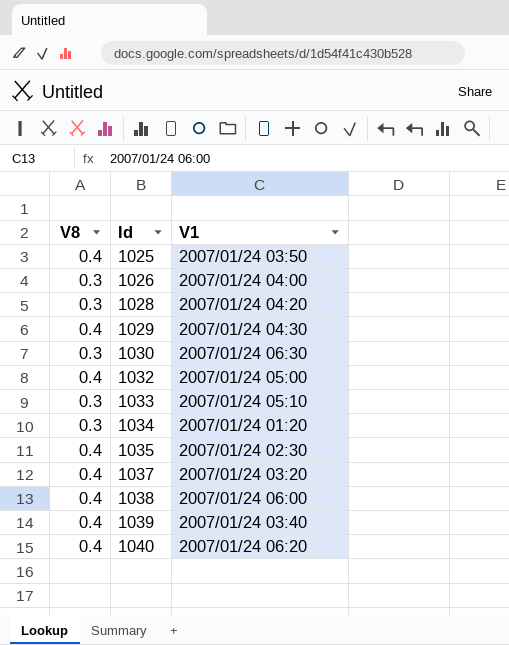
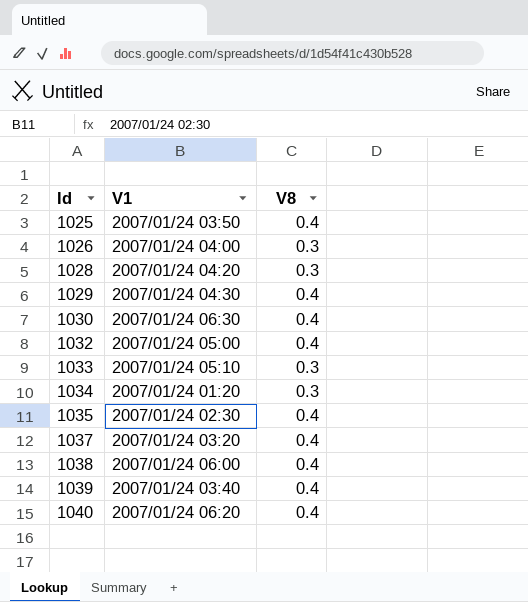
column V8 | position: 1 -> 3
1030 | V8: 0.3 -> 0.4

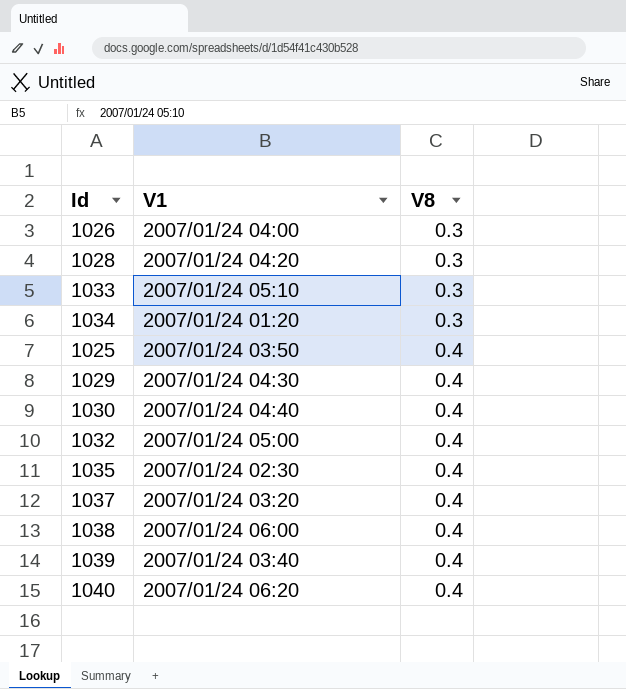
row order: Id ascending -> V8 ascending
1030 | V1: 2007/01/24 06:30 -> 2007/01/24 04:40

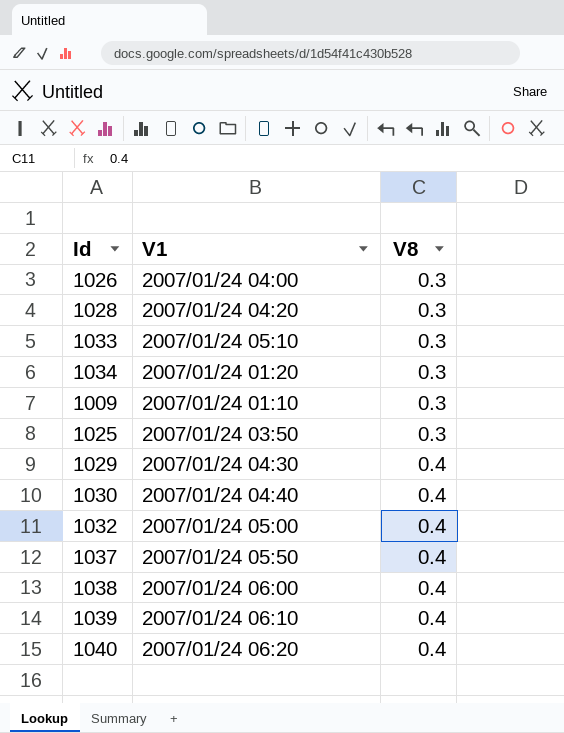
row 1035: 2007/01/24 02:30 | 0.4 -> none
row 1009: none -> 2007/01/24 01:10 | 0.3
1025 | V8: 0.4 -> 0.3
1037 | V1: 2007/01/24 03:20 -> 2007/01/24 05:50
1039 | V1: 2007/01/24 03:40 -> 2007/01/24 06:10

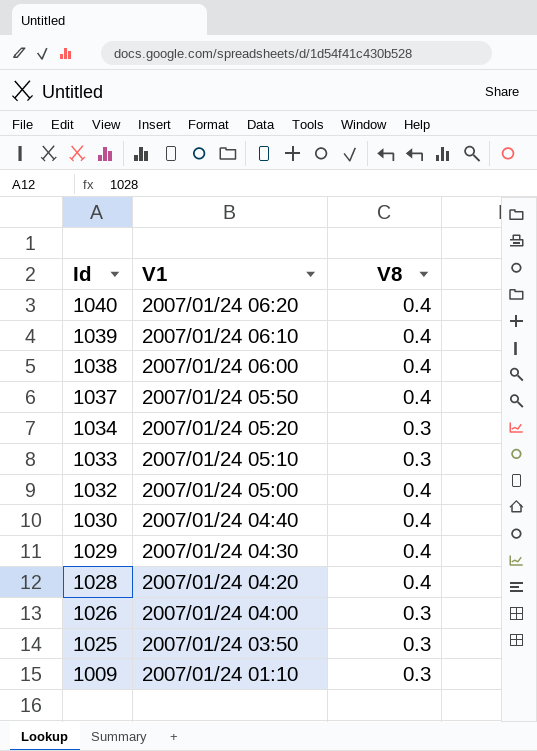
row order: V8 ascending -> Id descending
1034 | V1: 2007/01/24 01:20 -> 2007/01/24 05:20
1028 | V8: 0.3 -> 0.4

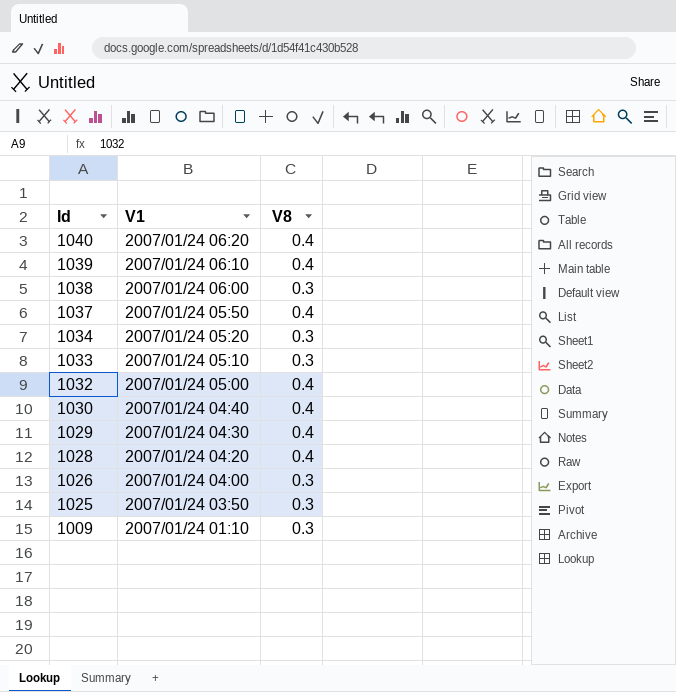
1038 | V8: 0.4 -> 0.3

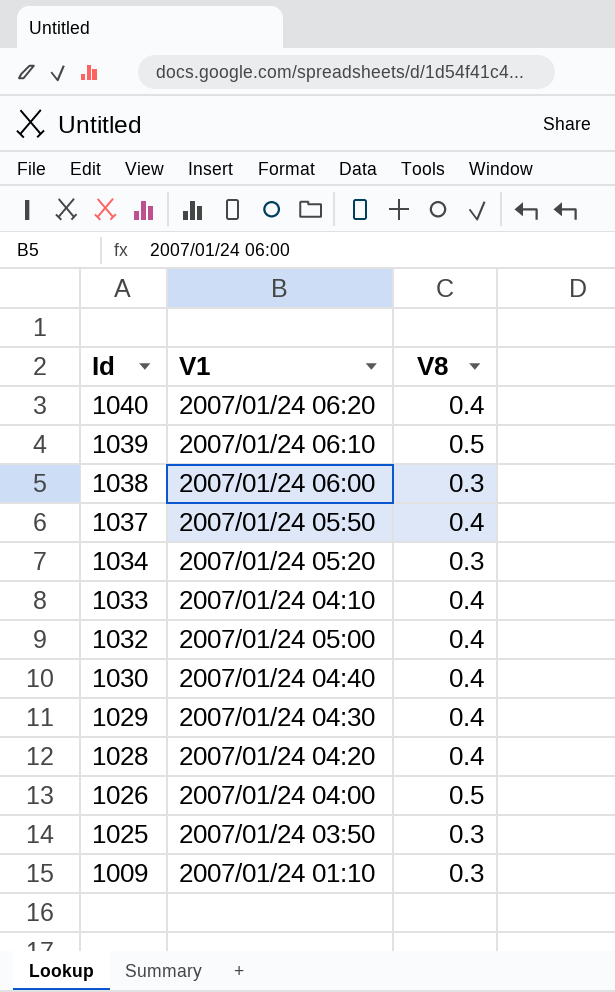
1039 | V8: 0.4 -> 0.5
1033 | V1: 2007/01/24 05:10 -> 2007/01/24 04:10
1033 | V8: 0.3 -> 0.4
1026 | V8: 0.3 -> 0.5

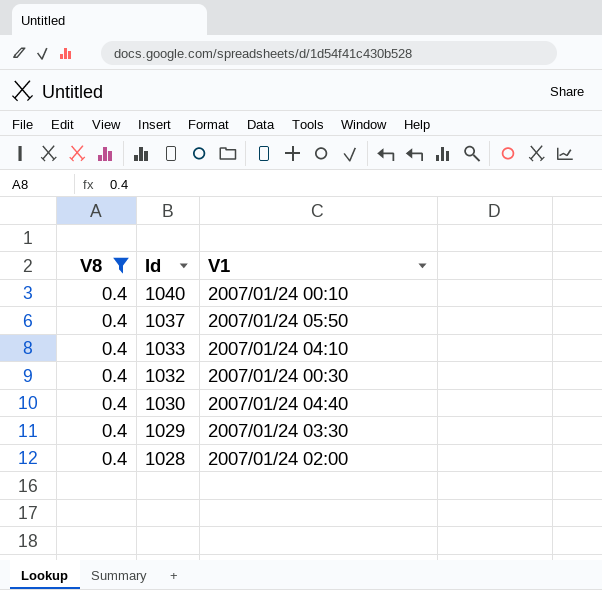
filter: none -> V8 = 0.4
column V8 | position: 3 -> 1
1040 | V1: 2007/01/24 06:20 -> 2007/01/24 00:10
1032 | V1: 2007/01/24 05:00 -> 2007/01/24 00:30
1029 | V1: 2007/01/24 04:30 -> 2007/01/24 03:30
1028 | V1: 2007/01/24 04:20 -> 2007/01/24 02:00

